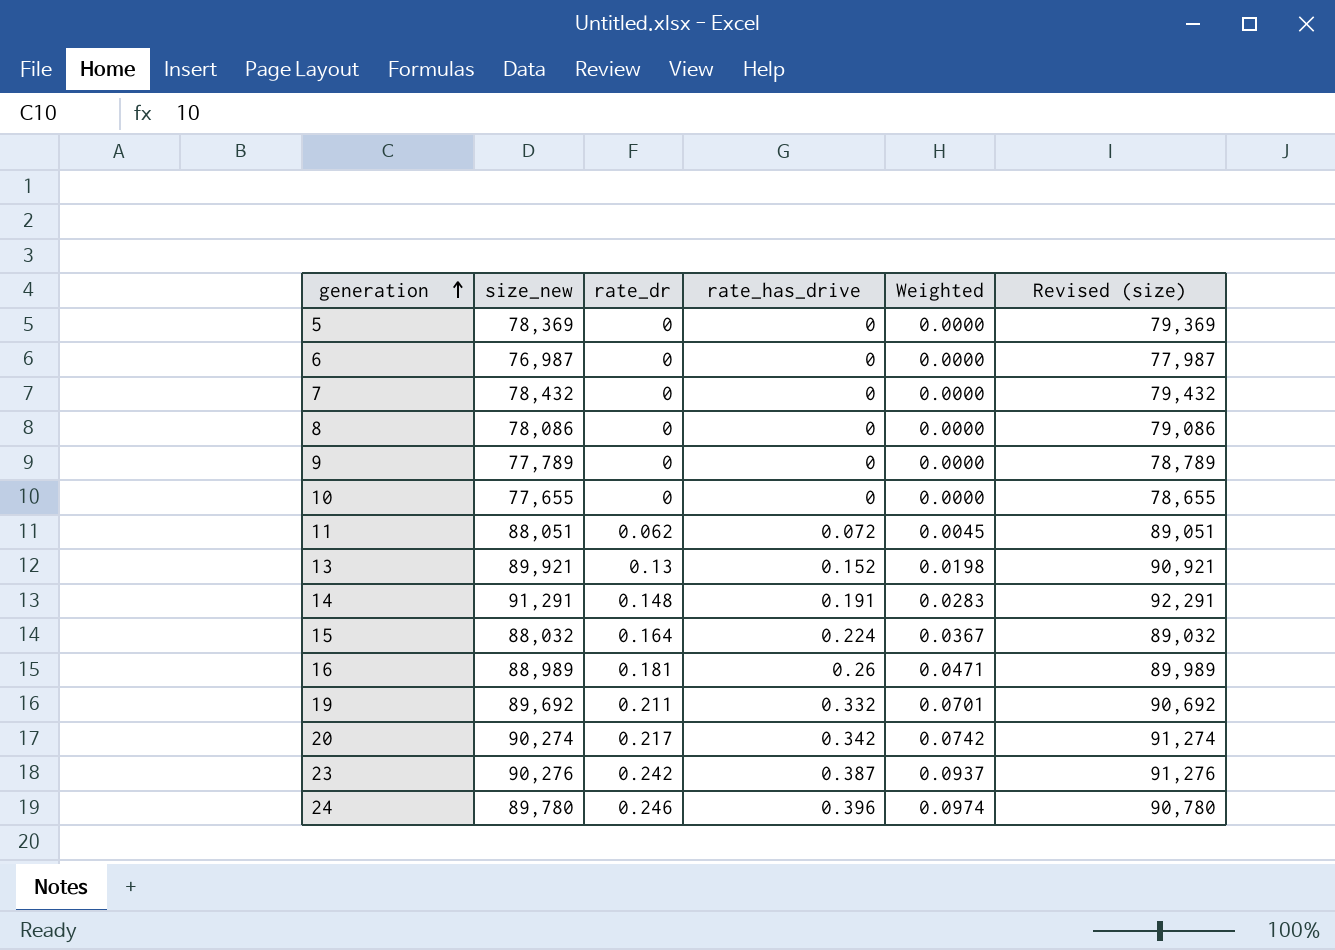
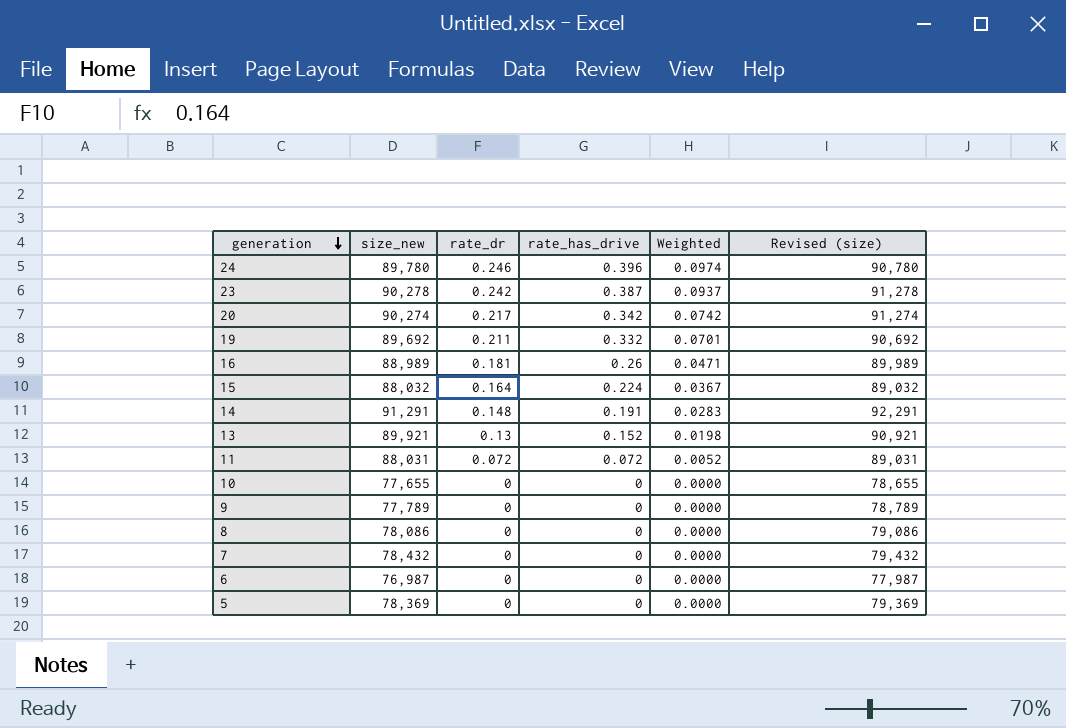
row order: generation ascending -> generation descending
23 | size_new: 90,276 -> 90,278
23 | Revised (size): 91,276 -> 91,278
11 | size_new: 88,051 -> 88,031
11 | rate_dr: 0.062 -> 0.072
11 | Weighted: 0.0045 -> 0.0052
11 | Revised (size): 89,051 -> 89,031

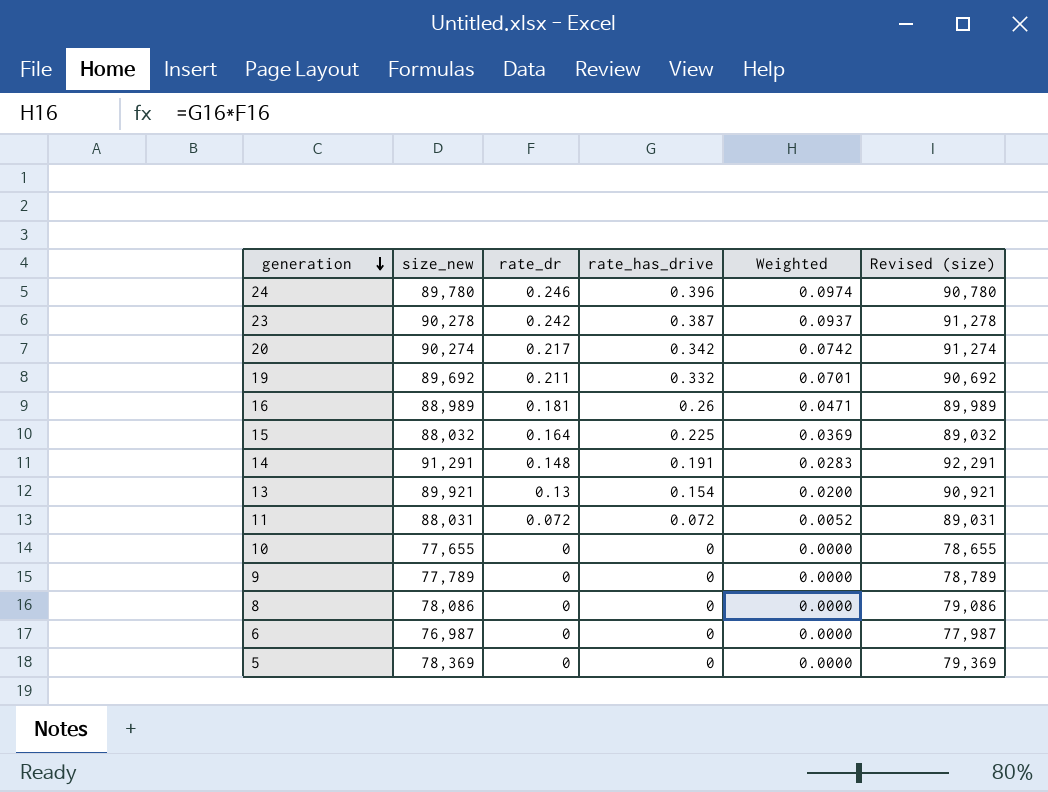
row 7: 78,432 | 0 | 0 | 0.0000 | 79,432 -> none
15 | rate_has_drive: 0.224 -> 0.225
15 | Weighted: 0.0367 -> 0.0369
13 | rate_has_drive: 0.152 -> 0.154
13 | Weighted: 0.0198 -> 0.0200

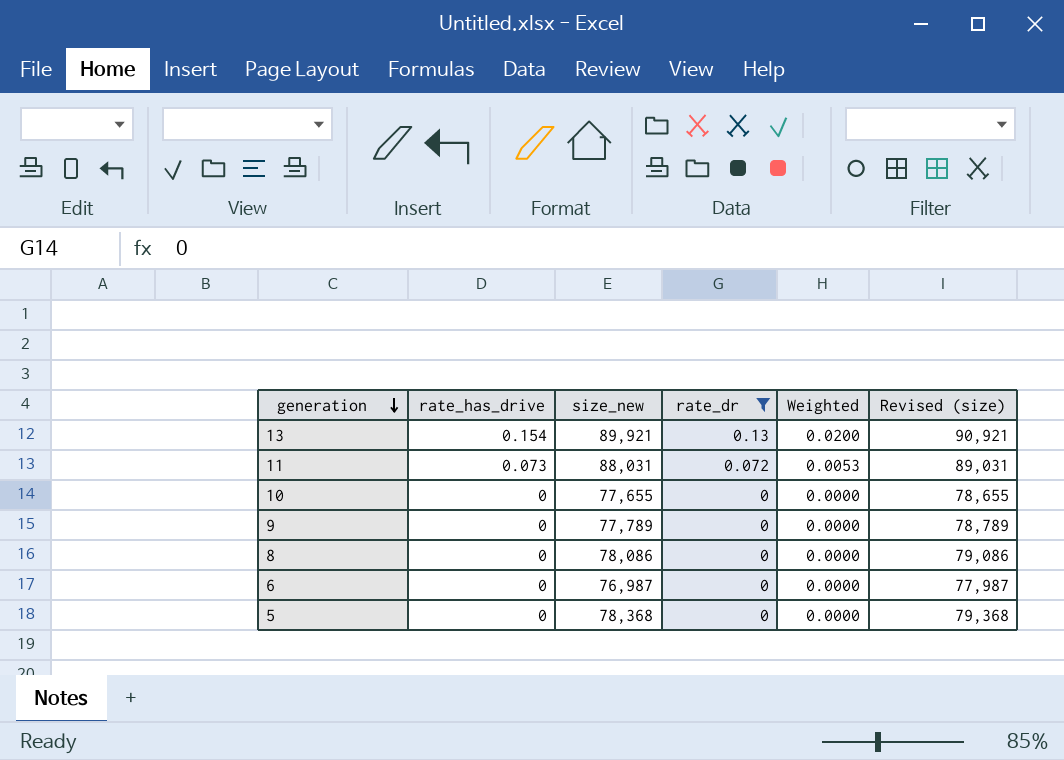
filter: none -> rate_dr <= 0.13
column rate_has_drive | position: 4 -> 2
11 | rate_has_drive: 0.072 -> 0.073
11 | Weighted: 0.0052 -> 0.0053
5 | size_new: 78,369 -> 78,368
5 | Revised (size): 79,369 -> 79,368

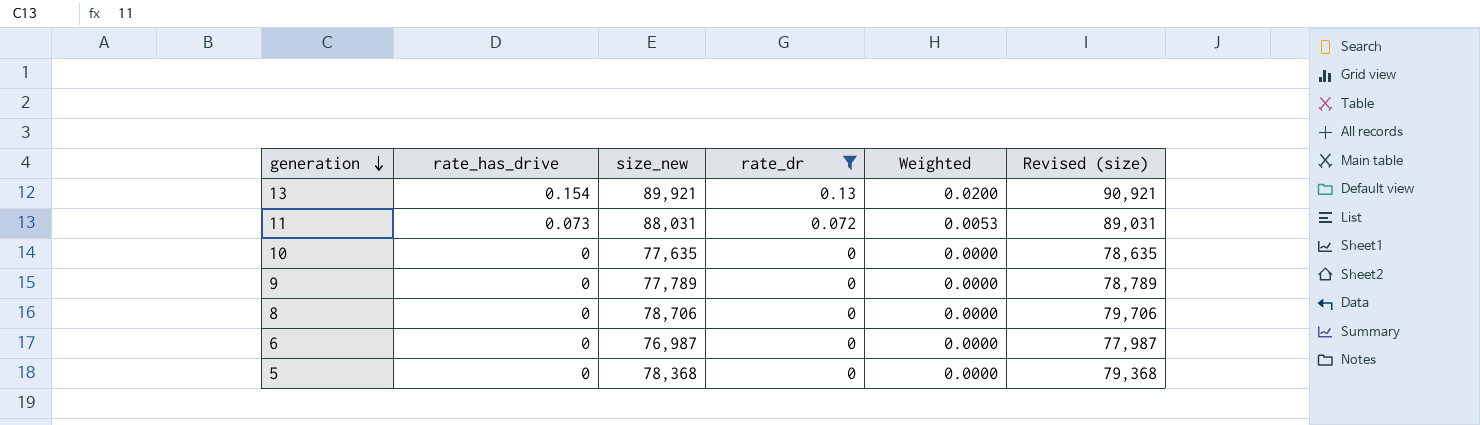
10 | size_new: 77,655 -> 77,635
10 | Revised (size): 78,655 -> 78,635
8 | size_new: 78,086 -> 78,706
8 | Revised (size): 79,086 -> 79,706

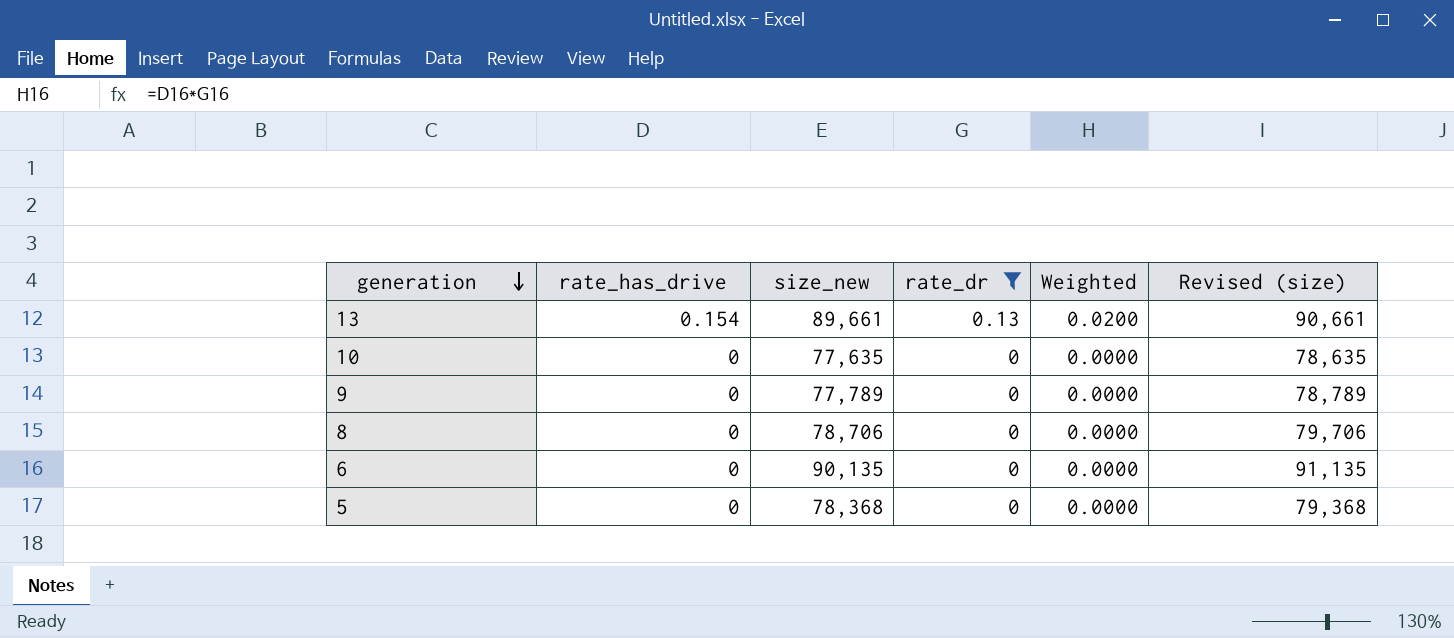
row 11: 0.073 | 88,031 | 0.072 | 0.0053 | 89,031 -> none
13 | size_new: 89,921 -> 89,661
13 | Revised (size): 90,921 -> 90,661
6 | size_new: 76,987 -> 90,135
6 | Revised (size): 77,987 -> 91,135

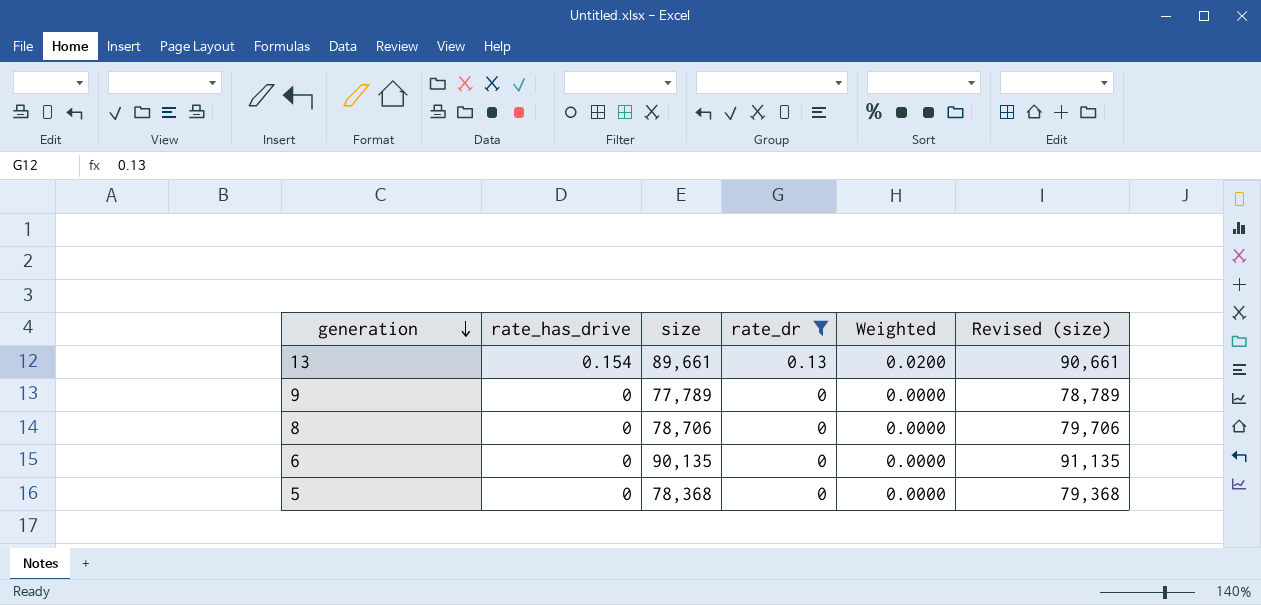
column name: size_new -> size
row 10: 0 | 77,635 | 0 | 0.0000 | 78,635 -> none

